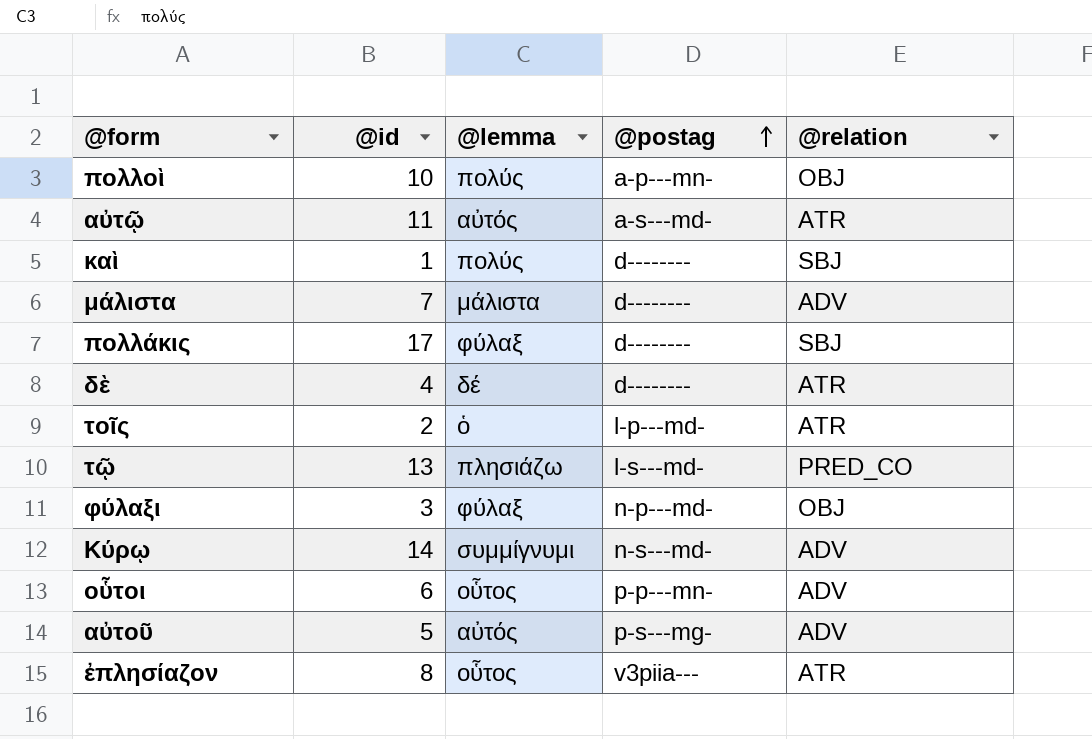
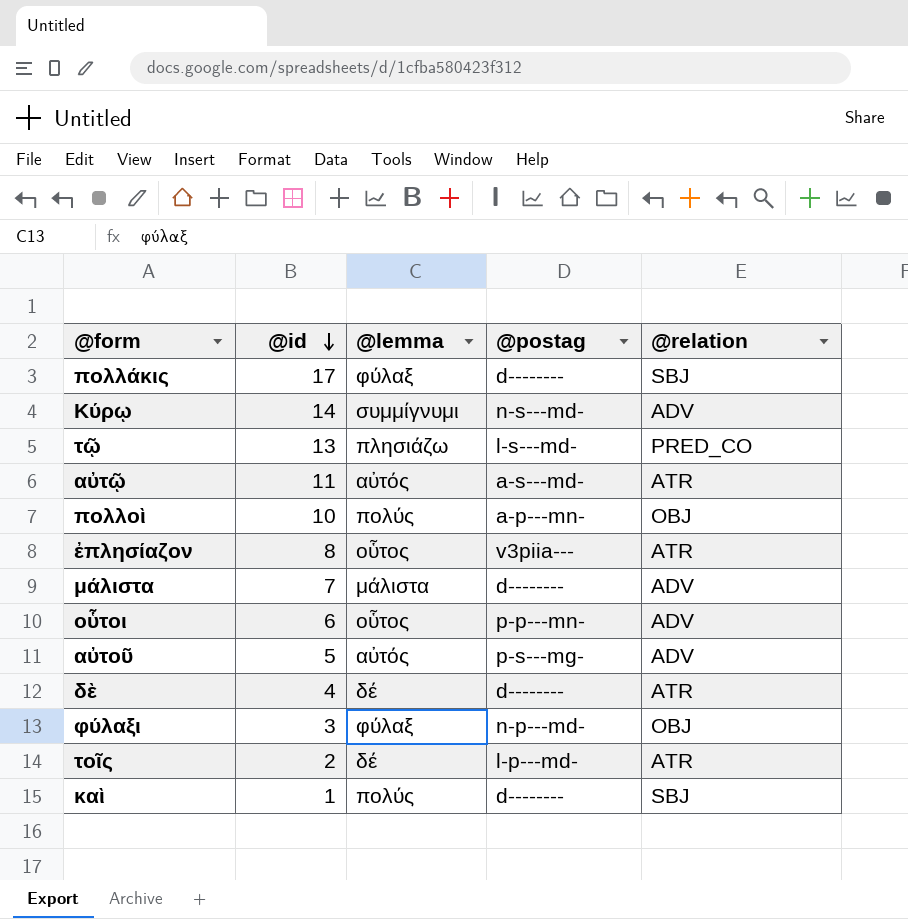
row order: @postag ascending -> @id descending
τοῖς | @lemma: ὁ -> δέ

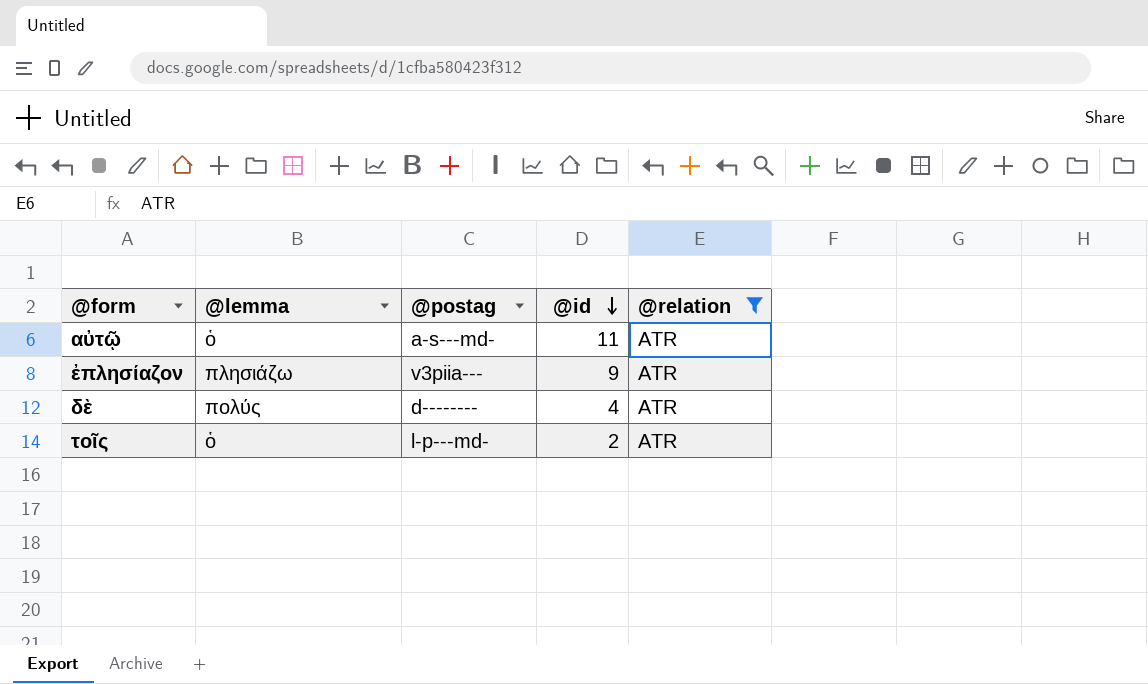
filter: none -> @relation = ATR
column @id | position: 2 -> 4
αὐτῷ | @lemma: αὐτός -> ὁ
ἐπλησίαζον | @lemma: οὗτος -> πλησιάζω
ἐπλησίαζον | @id: 8 -> 9
δὲ | @lemma: δέ -> πολύς
τοῖς | @lemma: δέ -> ὁ

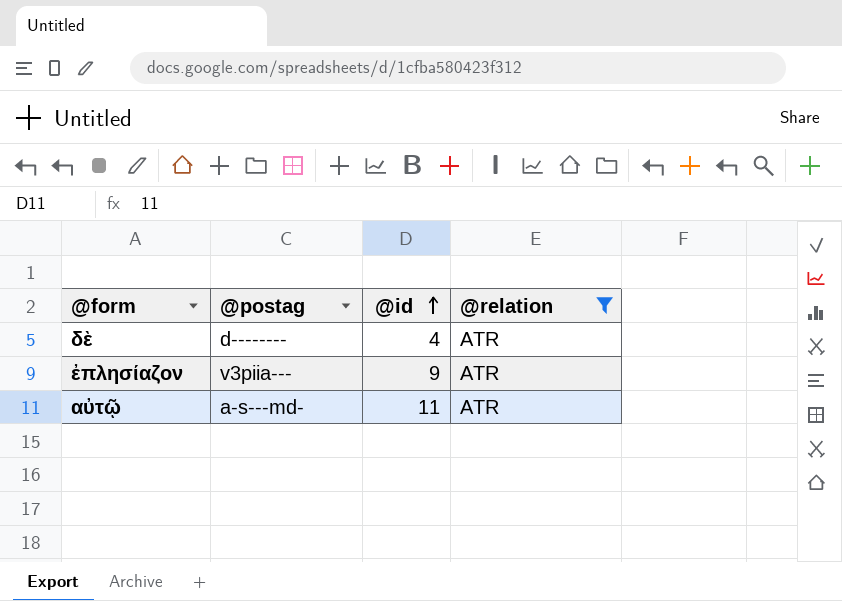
row order: @id descending -> @id ascending
column @lemma | position: 2 -> none
row τοῖς: ὁ | l-p---md- | 2 | ATR -> none

